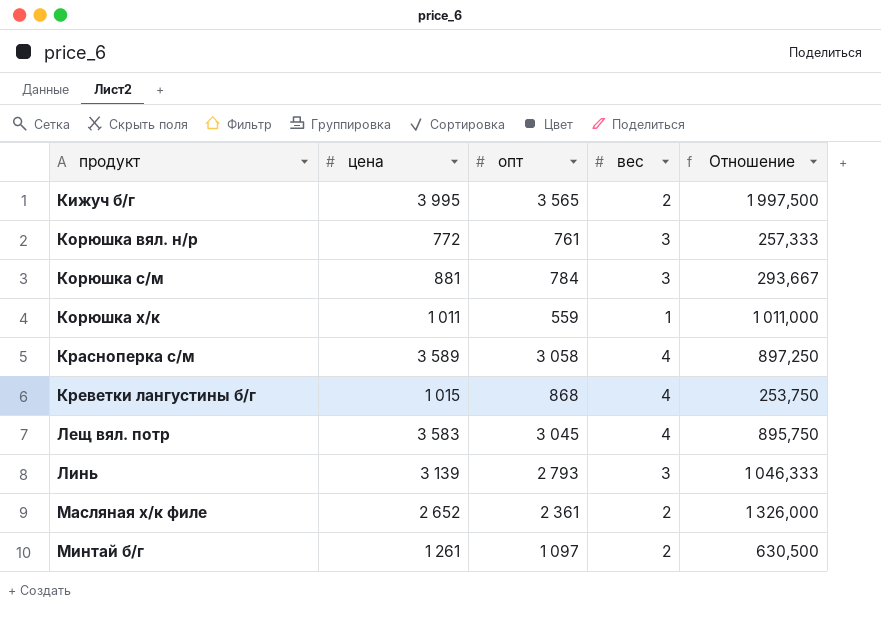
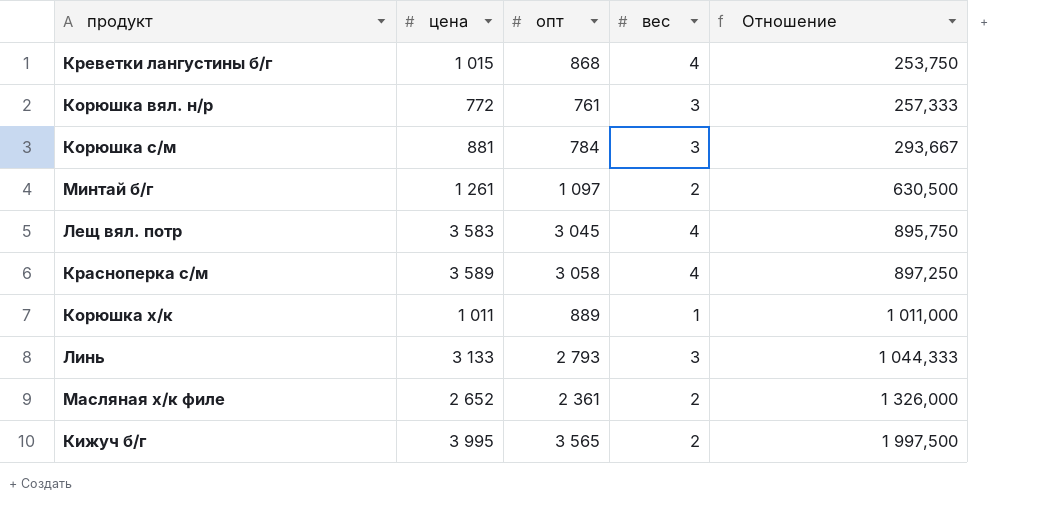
row order: продукт ascending -> Отношение ascending
Корюшка х/к | опт: 559 -> 889
Линь | цена: 3 139 -> 3 133
Линь | Отношение: 1 046,333 -> 1 044,333

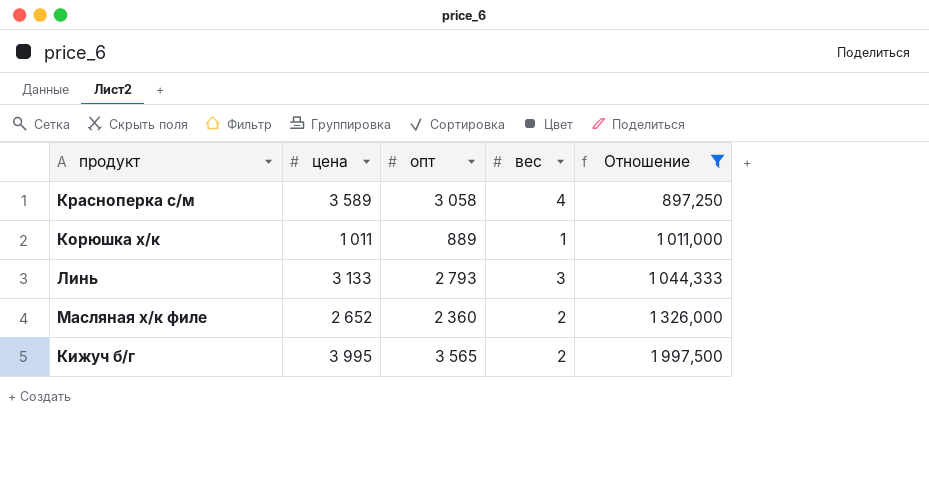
filter: none -> Отношение >= 897,250
Масляная х/к филе | опт: 2 361 -> 2 360

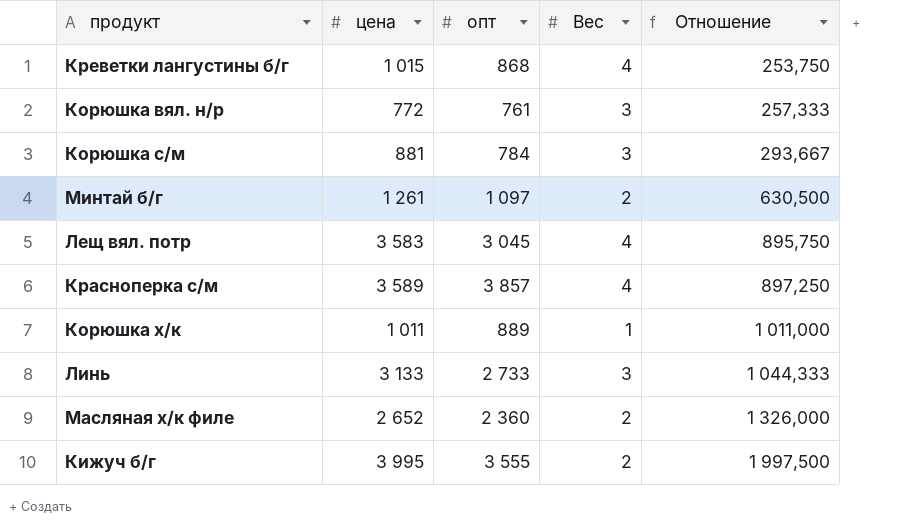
filter: Отношение >= 897,250 -> none
column name: вес -> Вес
Красноперка с/м | опт: 3 058 -> 3 857
Линь | опт: 2 793 -> 2 733
Кижуч б/г | опт: 3 565 -> 3 555

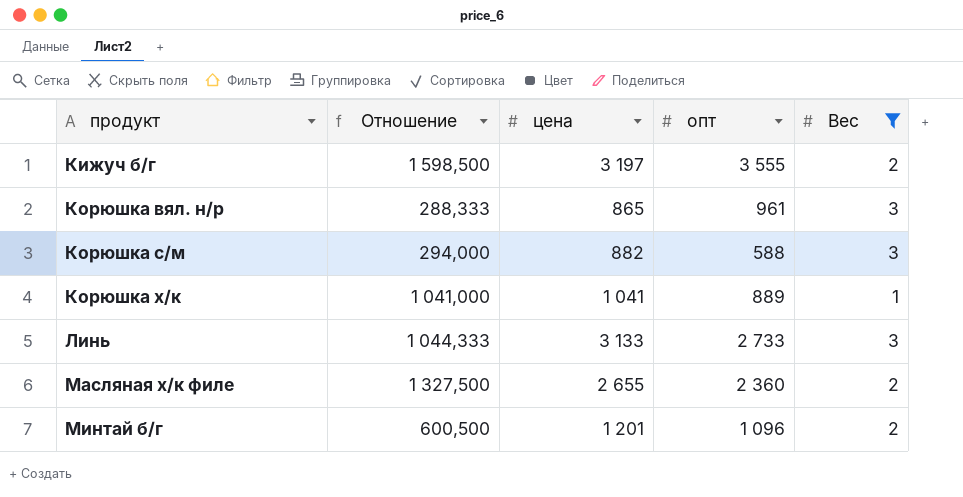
filter: none -> Вес != 4
row order: Отношение ascending -> продукт ascending
column Отношение | position: 5 -> 2
Кижуч б/г | Отношение: 1 997,500 -> 1 598,500
Кижуч б/г | цена: 3 995 -> 3 197
Корюшка вял. н/р | Отношение: 257,333 -> 288,333
Корюшка вял. н/р | цена: 772 -> 865
Корюшка вял. н/р | опт: 761 -> 961
Корюшка с/м | Отношение: 293,667 -> 294,000
Корюшка с/м | цена: 881 -> 882
Корюшка с/м | опт: 784 -> 588
Корюшка х/к | Отношение: 1 011,000 -> 1 041,000
Корюшка х/к | цена: 1 011 -> 1 041
Масляная х/к филе | Отношение: 1 326,000 -> 1 327,500
Масляная х/к филе | цена: 2 652 -> 2 655
Минтай б/г | Отношение: 630,500 -> 600,500
Минтай б/г | цена: 1 261 -> 1 201
Минтай б/г | опт: 1 097 -> 1 096

